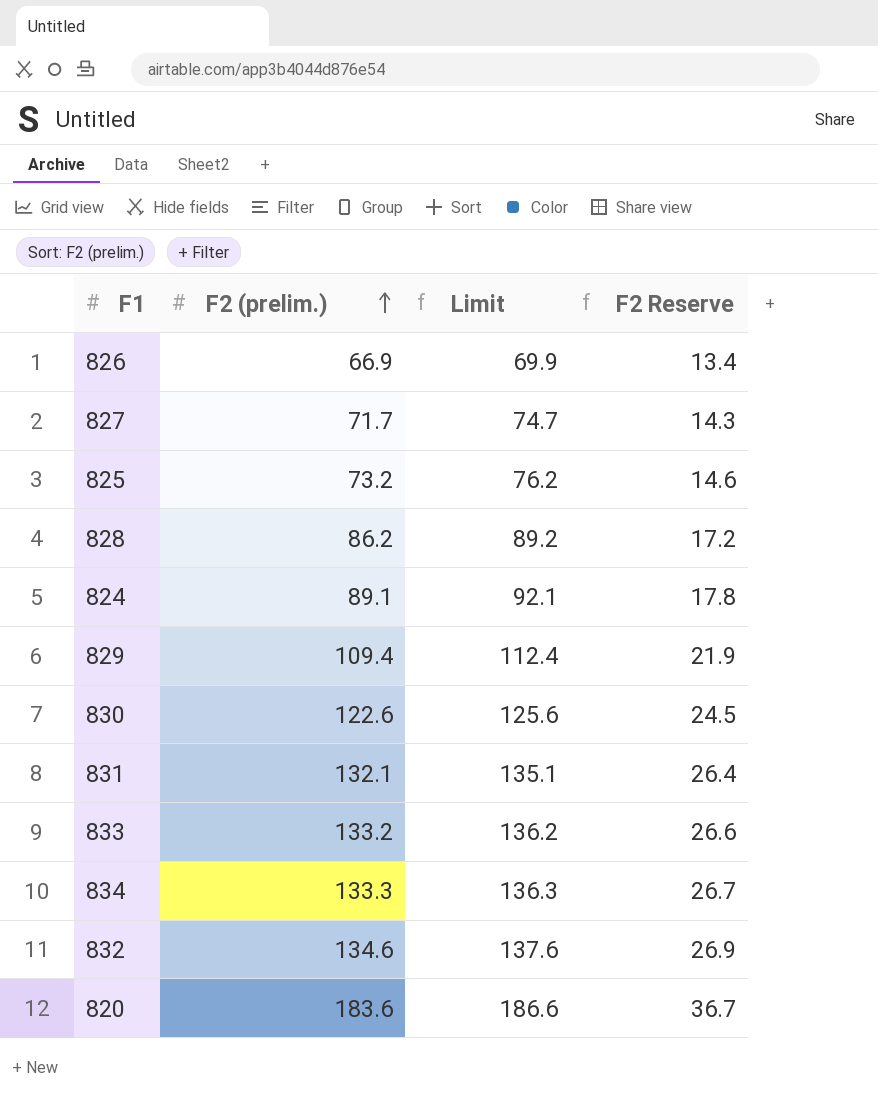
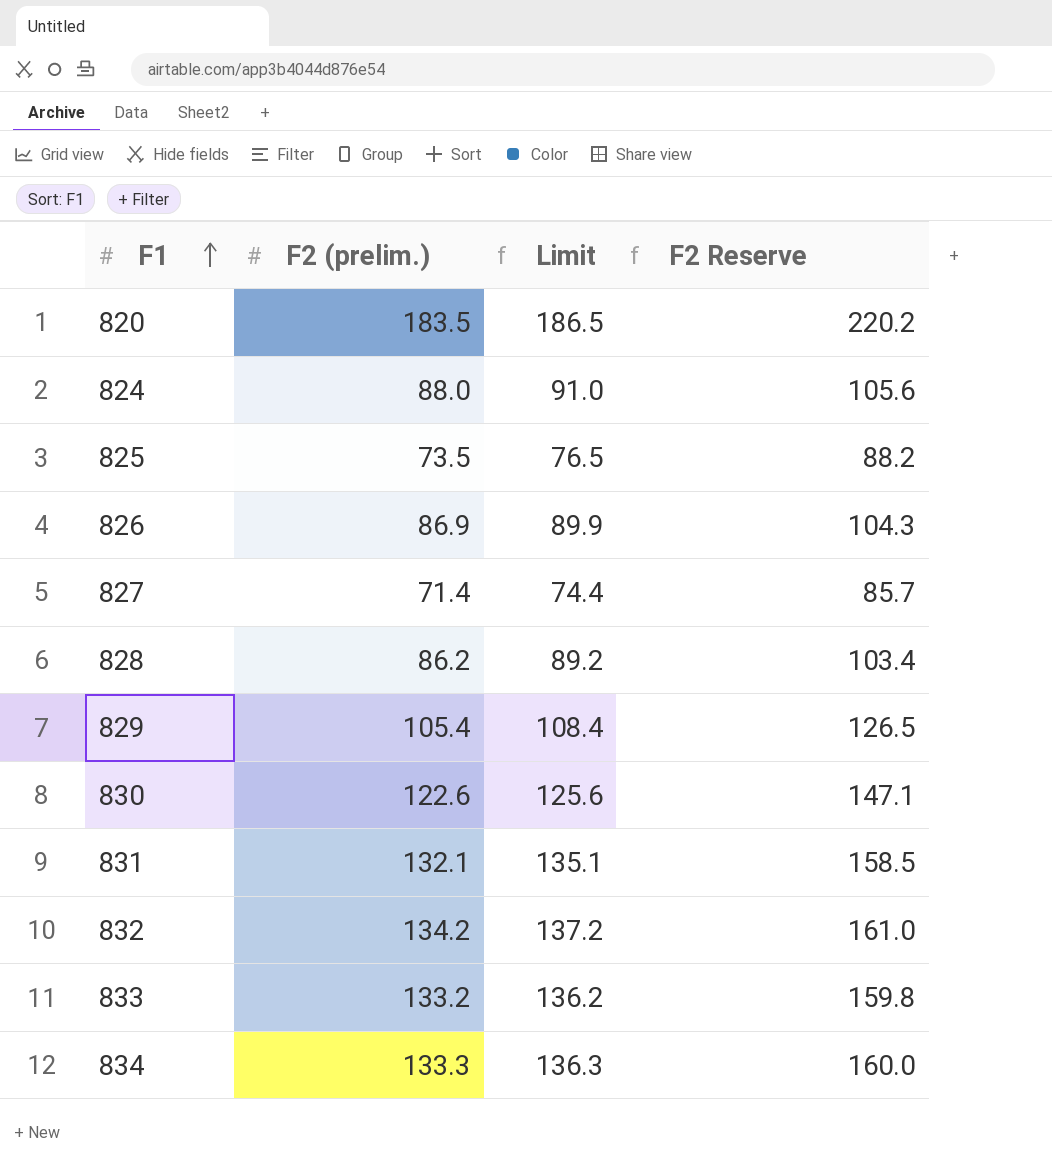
row order: F2 (prelim.) ascending -> F1 ascending
column F2 Reserve | formula: [F2 (prelim.)] * 0.2 -> [F2 (prelim.)] * 1.2
820 | F2 (prelim.): 183.6 -> 183.5
820 | Limit: 186.6 -> 186.5
824 | F2 (prelim.): 89.1 -> 88.0
824 | Limit: 92.1 -> 91.0
825 | F2 (prelim.): 73.2 -> 73.5
825 | Limit: 76.2 -> 76.5
826 | F2 (prelim.): 66.9 -> 86.9
826 | Limit: 69.9 -> 89.9
827 | F2 (prelim.): 71.7 -> 71.4
827 | Limit: 74.7 -> 74.4
829 | F2 (prelim.): 109.4 -> 105.4
829 | Limit: 112.4 -> 108.4
832 | F2 (prelim.): 134.6 -> 134.2
832 | Limit: 137.6 -> 137.2

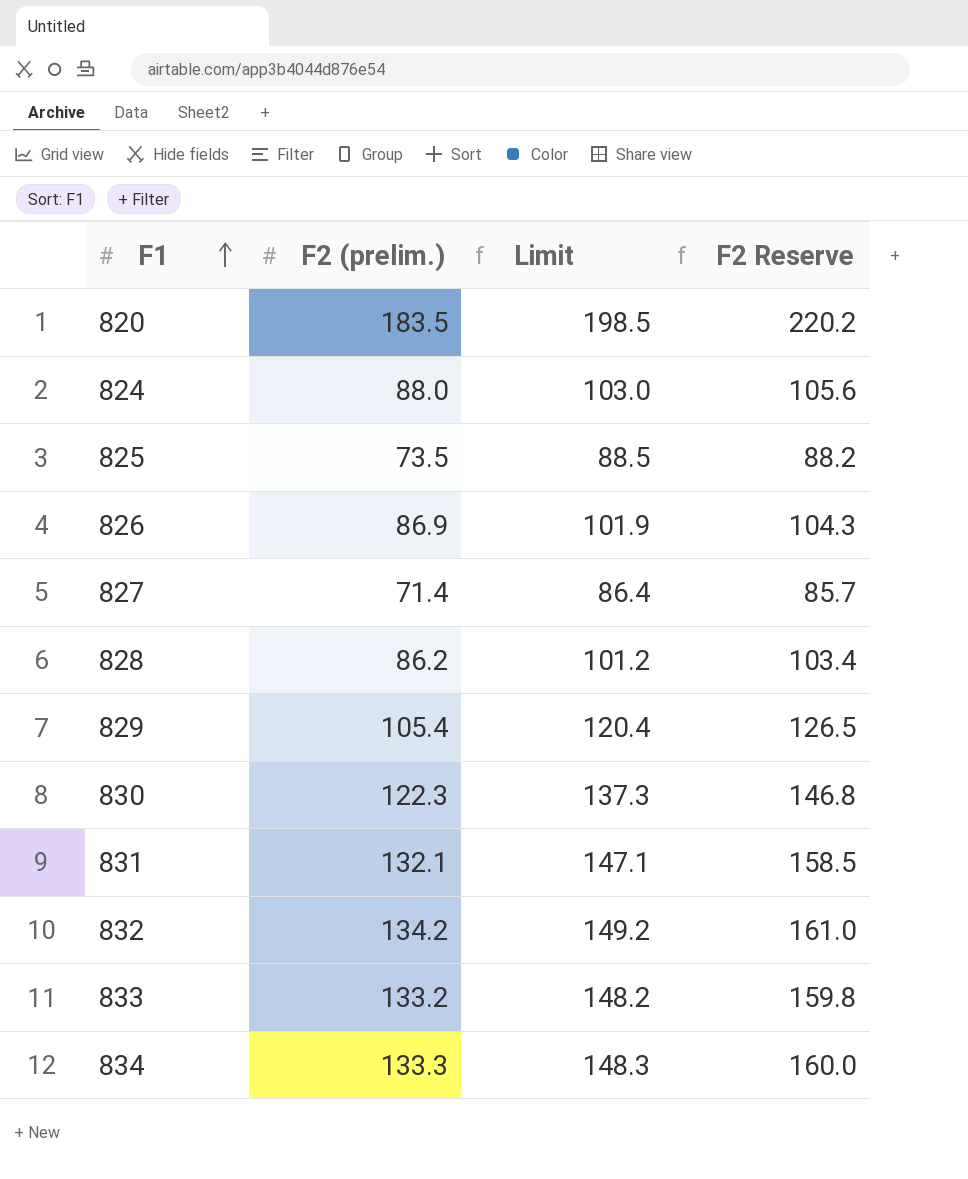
column Limit | formula: [F2 (prelim.)] + 3 -> [F2 (prelim.)] + 15
830 | F2 (prelim.): 122.6 -> 122.3
830 | F2 Reserve: 147.1 -> 146.8

